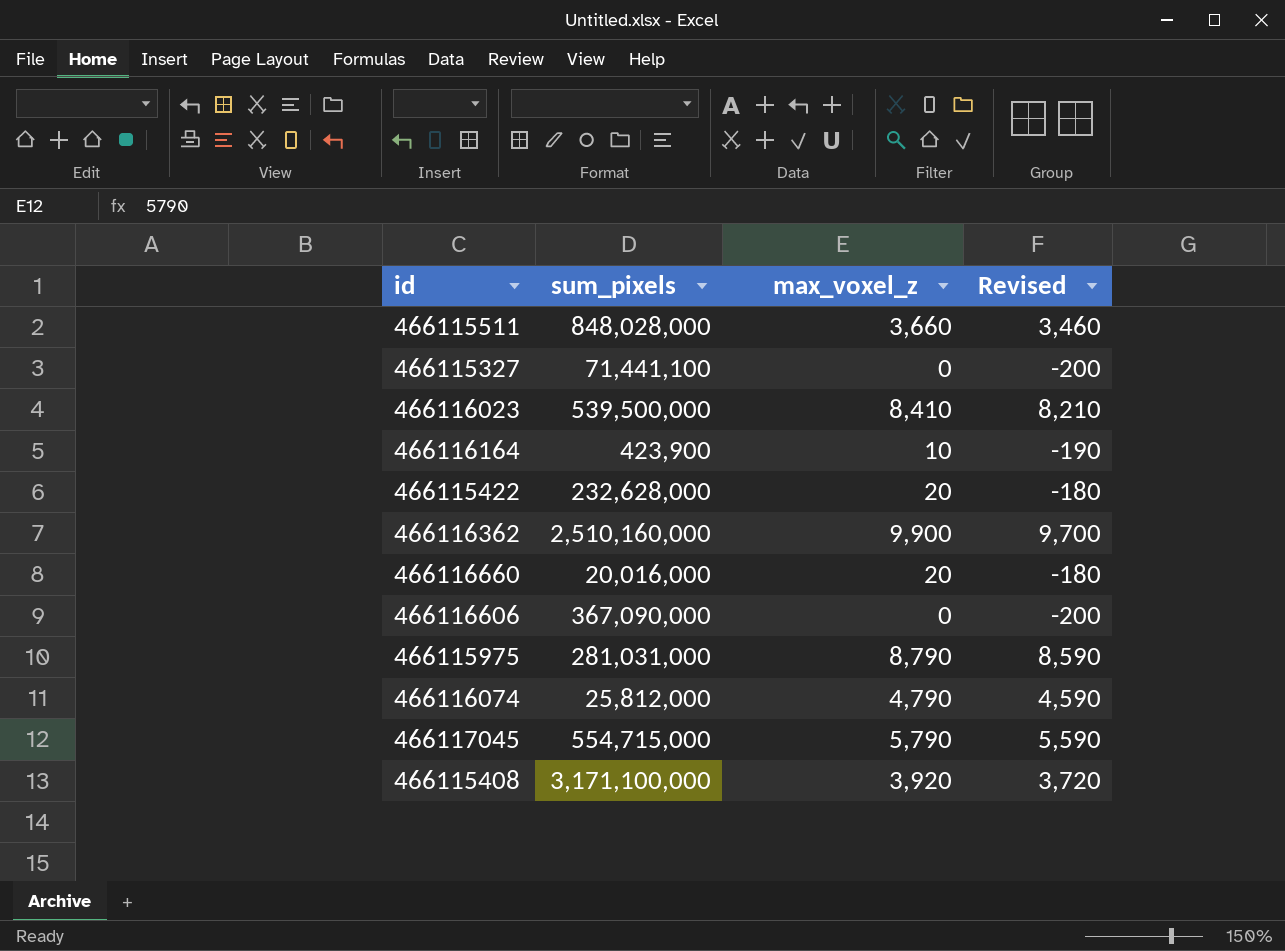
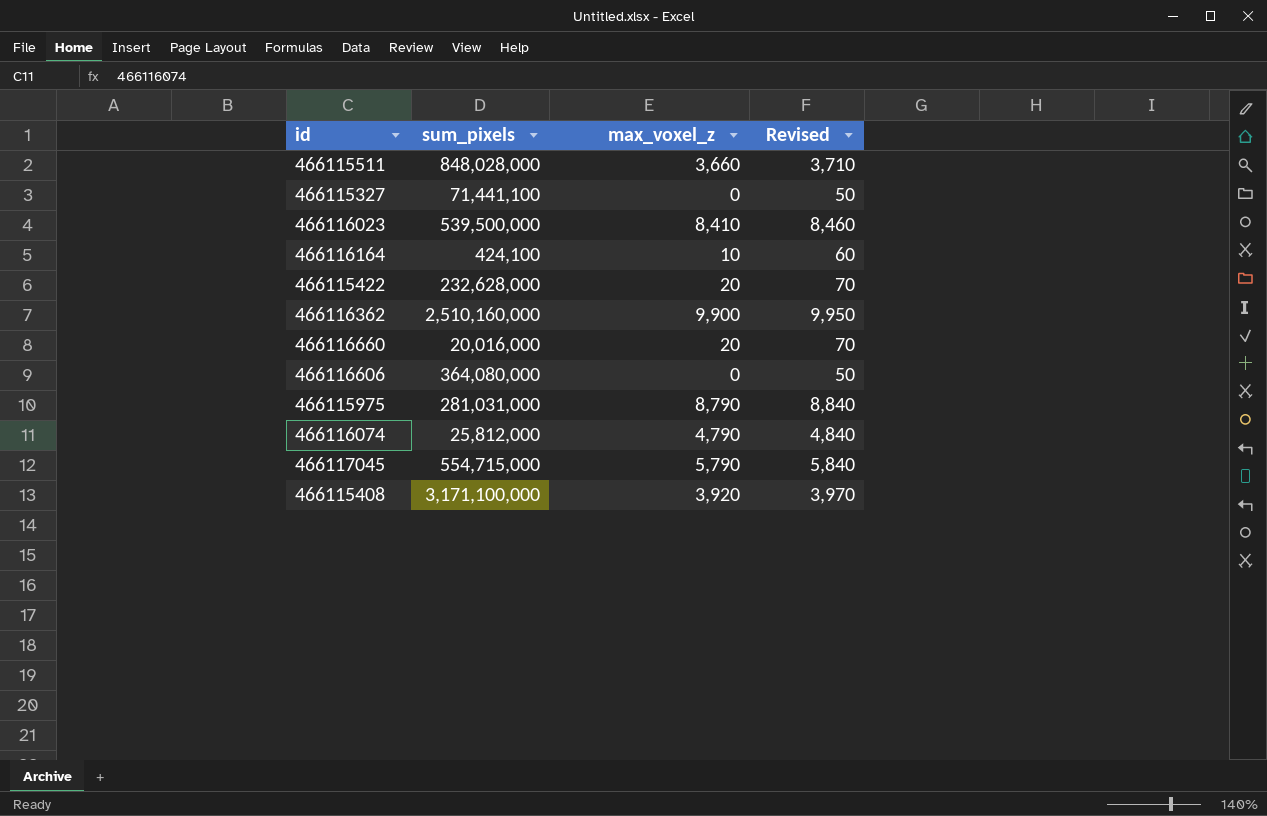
column Revised | formula: [max_voxel_z] - 200 -> [max_voxel_z] + 50
466116164 | sum_pixels: 423,900 -> 424,100
466116606 | sum_pixels: 367,090,000 -> 364,080,000

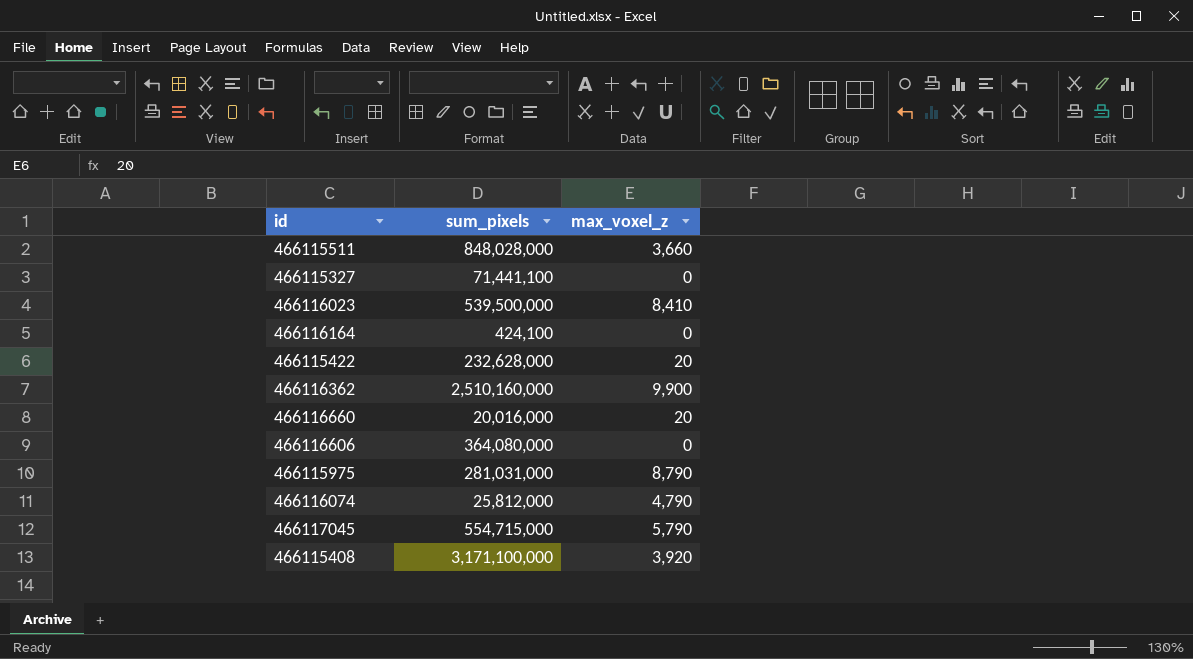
column Revised | formula: [max_voxel_z] + 50 -> none
466116164 | max_voxel_z: 10 -> 0

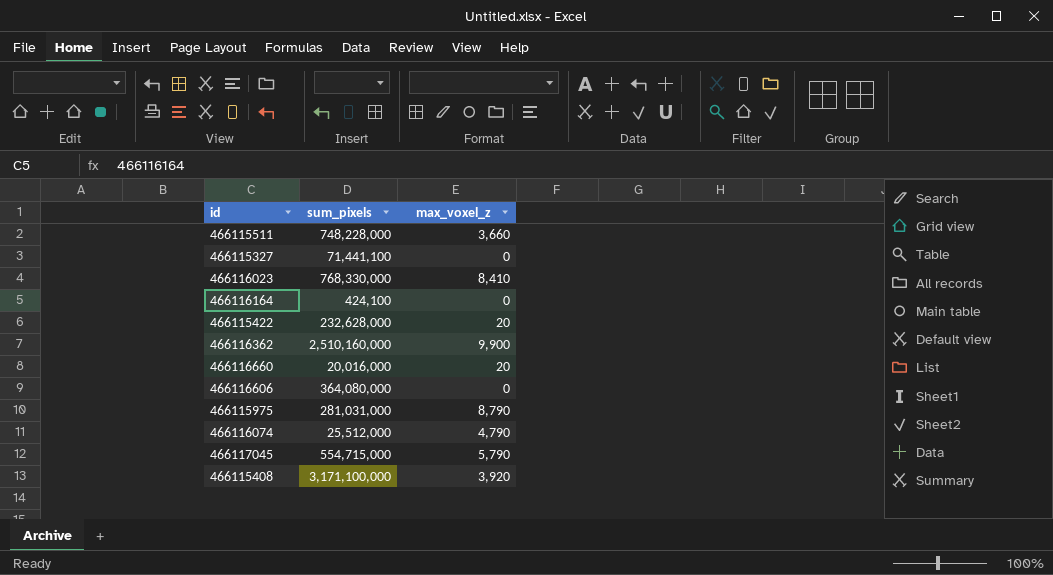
466115511 | sum_pixels: 848,028,000 -> 748,228,000
466116023 | sum_pixels: 539,500,000 -> 768,330,000
466116074 | sum_pixels: 25,812,000 -> 25,512,000

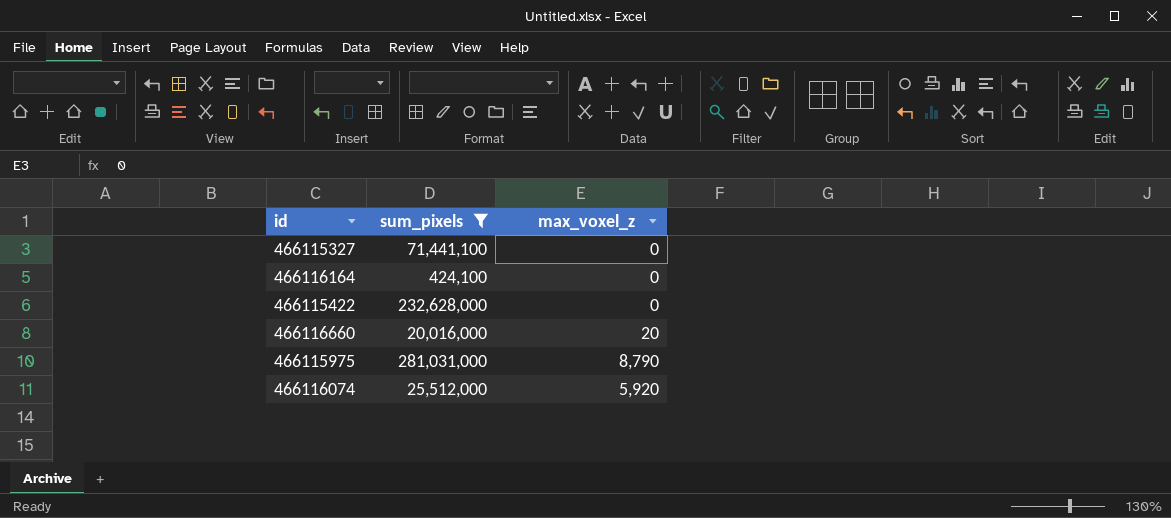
filter: none -> sum_pixels <= 281,031,000
466115422 | max_voxel_z: 20 -> 0
466116074 | max_voxel_z: 4,790 -> 5,920

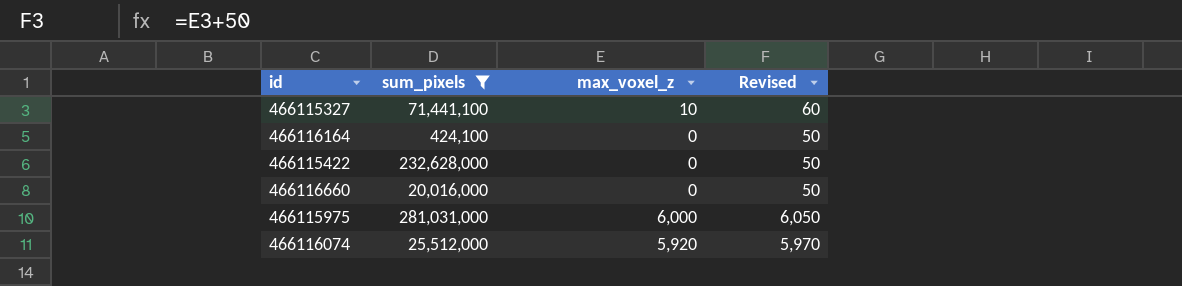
column Revised | formula: none -> [max_voxel_z] + 50
466115327 | max_voxel_z: 0 -> 10
466116660 | max_voxel_z: 20 -> 0
466115975 | max_voxel_z: 8,790 -> 6,000

